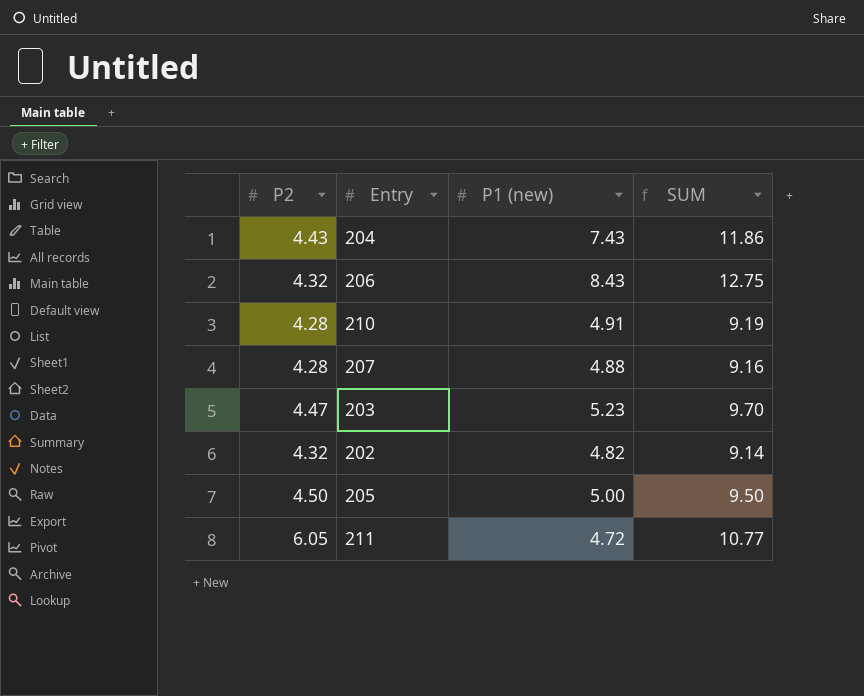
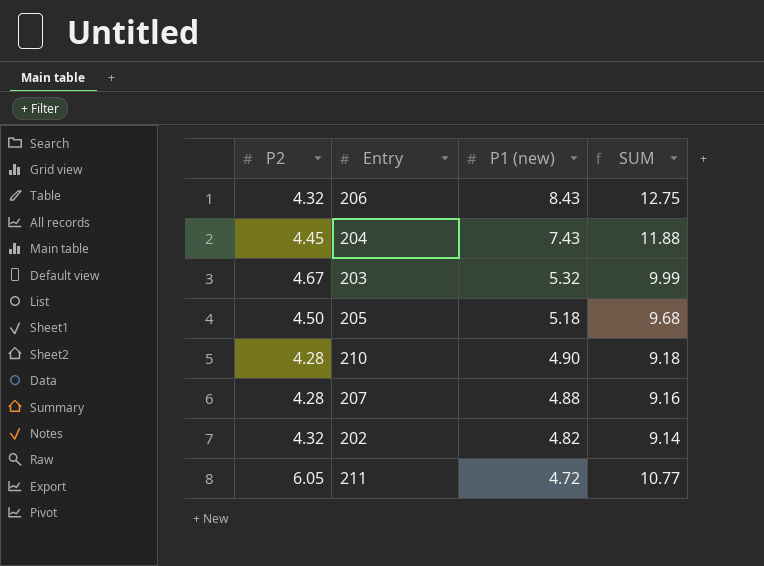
row order: none -> P1 (new) descending
204 | P2: 4.43 -> 4.45
204 | SUM: 11.86 -> 11.88
203 | P2: 4.47 -> 4.67
203 | P1 (new): 5.23 -> 5.32
203 | SUM: 9.70 -> 9.99
205 | P1 (new): 5.00 -> 5.18
205 | SUM: 9.50 -> 9.68
210 | P1 (new): 4.91 -> 4.90
210 | SUM: 9.19 -> 9.18

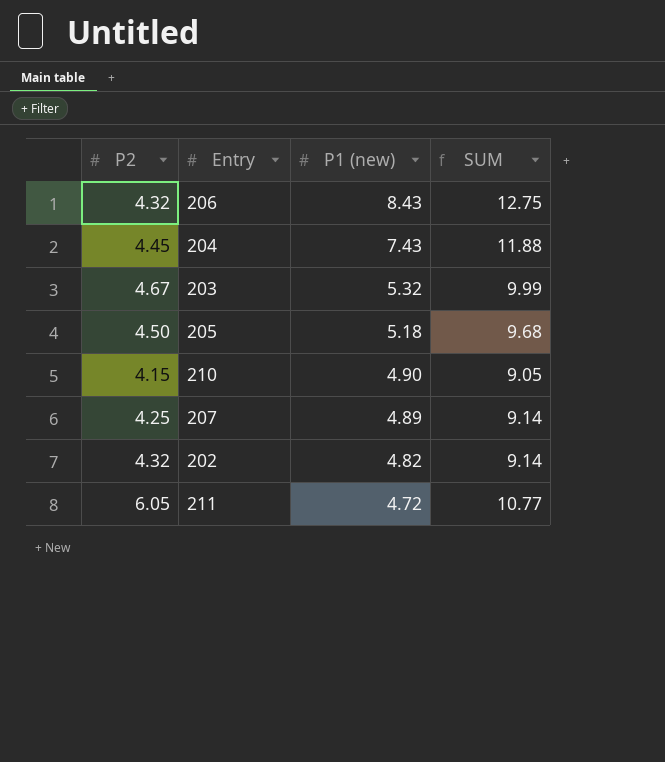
210 | P2: 4.28 -> 4.15
210 | SUM: 9.18 -> 9.05
207 | P2: 4.28 -> 4.25
207 | P1 (new): 4.88 -> 4.89
207 | SUM: 9.16 -> 9.14

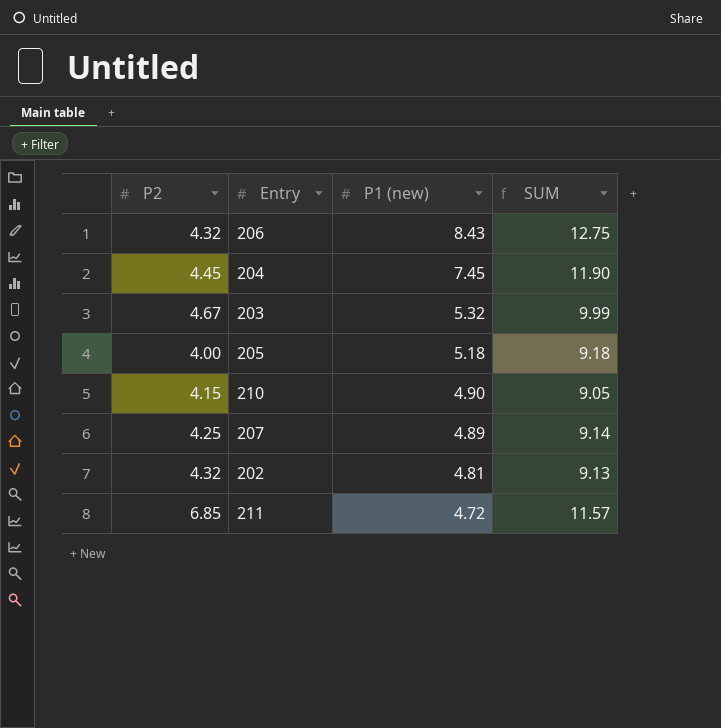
204 | P1 (new): 7.43 -> 7.45
204 | SUM: 11.88 -> 11.90
205 | P2: 4.50 -> 4.00
205 | SUM: 9.68 -> 9.18
202 | P1 (new): 4.82 -> 4.81
202 | SUM: 9.14 -> 9.13
211 | P2: 6.05 -> 6.85
211 | SUM: 10.77 -> 11.57

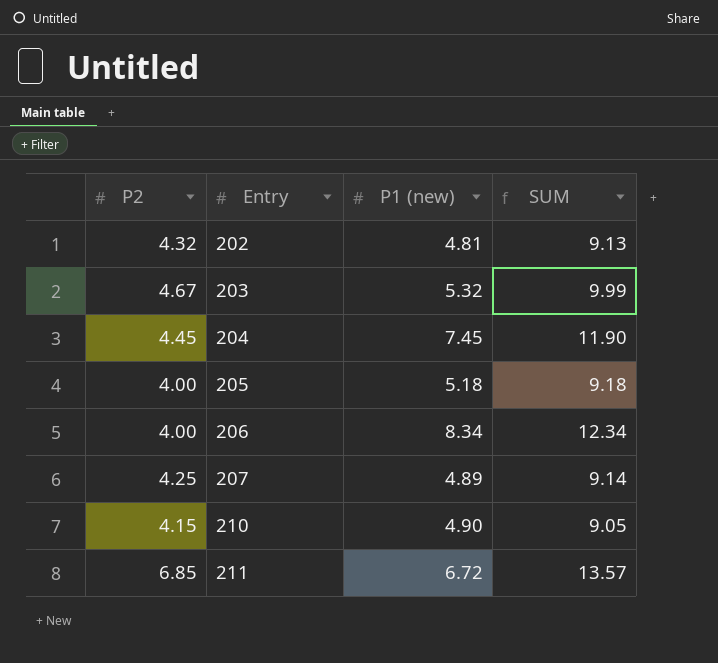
row order: P1 (new) descending -> Entry ascending
206 | P2: 4.32 -> 4.00
206 | P1 (new): 8.43 -> 8.34
206 | SUM: 12.75 -> 12.34
211 | P1 (new): 4.72 -> 6.72
211 | SUM: 11.57 -> 13.57

